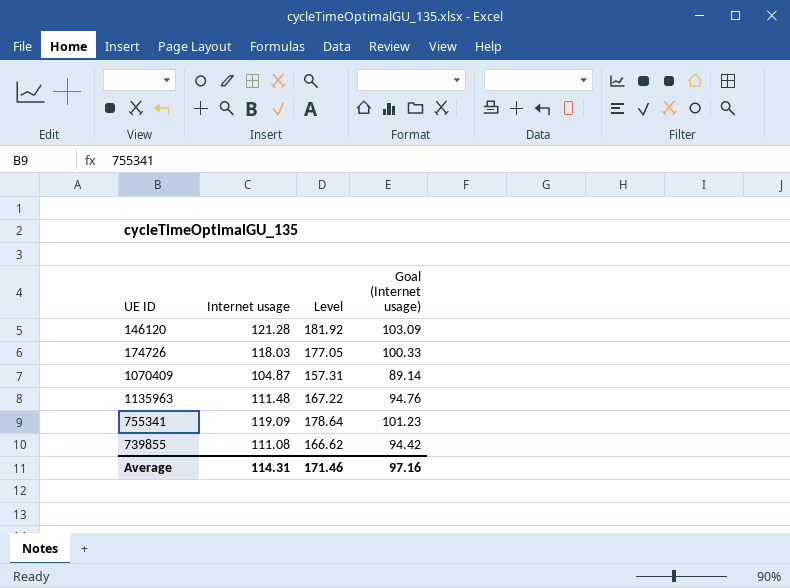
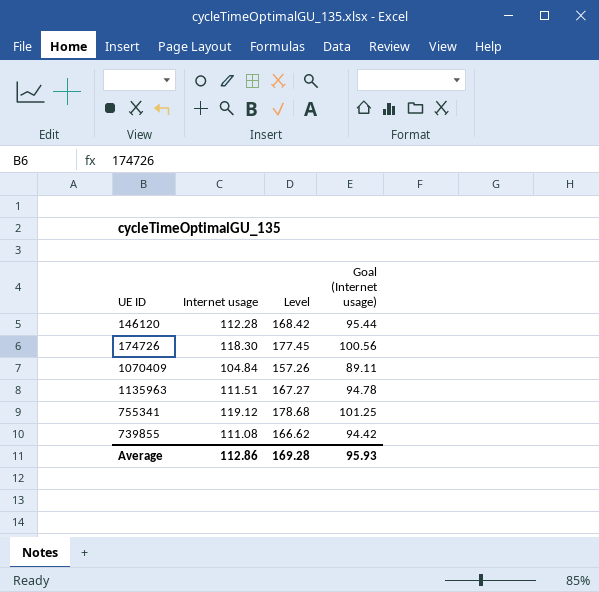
146120 | Internet usage: 121.28 -> 112.28
146120 | Level: 181.92 -> 168.42
146120 | Goal (Internet usage): 103.09 -> 95.44
174726 | Internet usage: 118.03 -> 118.30
174726 | Level: 177.05 -> 177.45
174726 | Goal (Internet usage): 100.33 -> 100.56
1070409 | Internet usage: 104.87 -> 104.84
1070409 | Level: 157.31 -> 157.26
1070409 | Goal (Internet usage): 89.14 -> 89.11
1135963 | Internet usage: 111.48 -> 111.51
1135963 | Level: 167.22 -> 167.27
1135963 | Goal (Internet usage): 94.76 -> 94.78
755341 | Internet usage: 119.09 -> 119.12
755341 | Level: 178.64 -> 178.68
755341 | Goal (Internet usage): 101.23 -> 101.25
Average | Internet usage: 114.31 -> 112.86
Average | Level: 171.46 -> 169.28
Average | Goal (Internet usage): 97.16 -> 95.93

